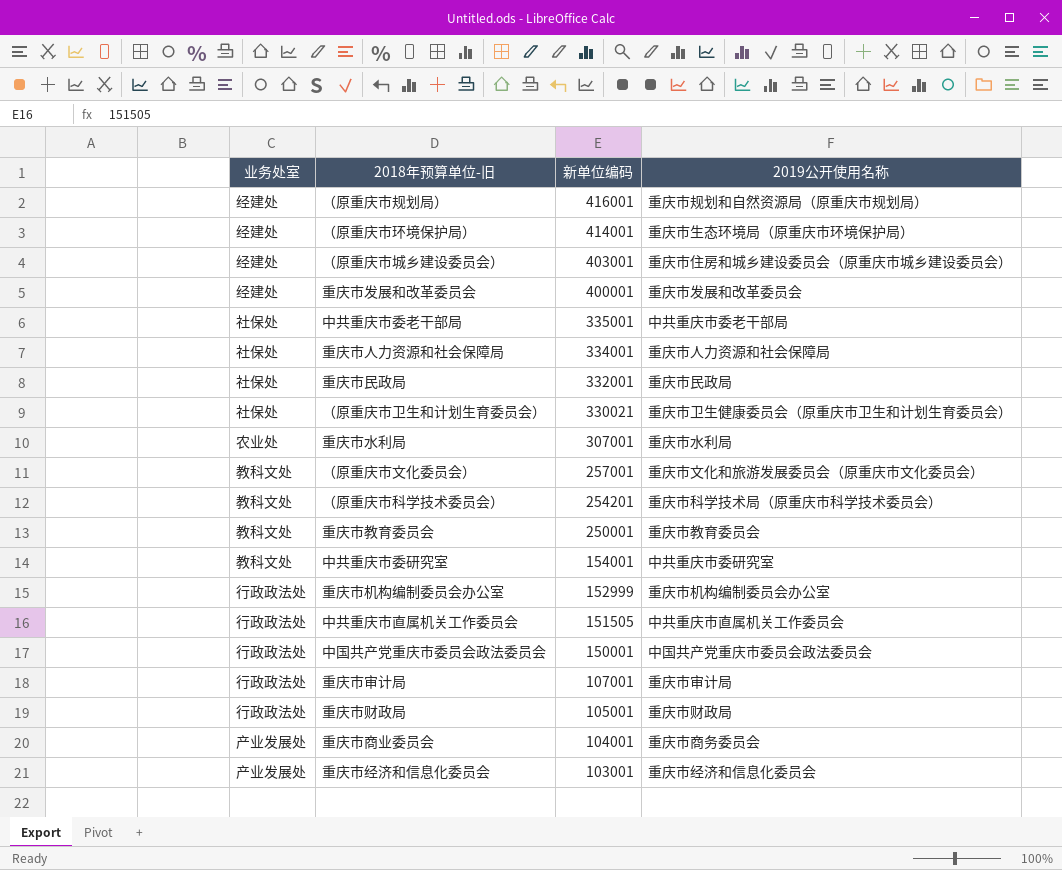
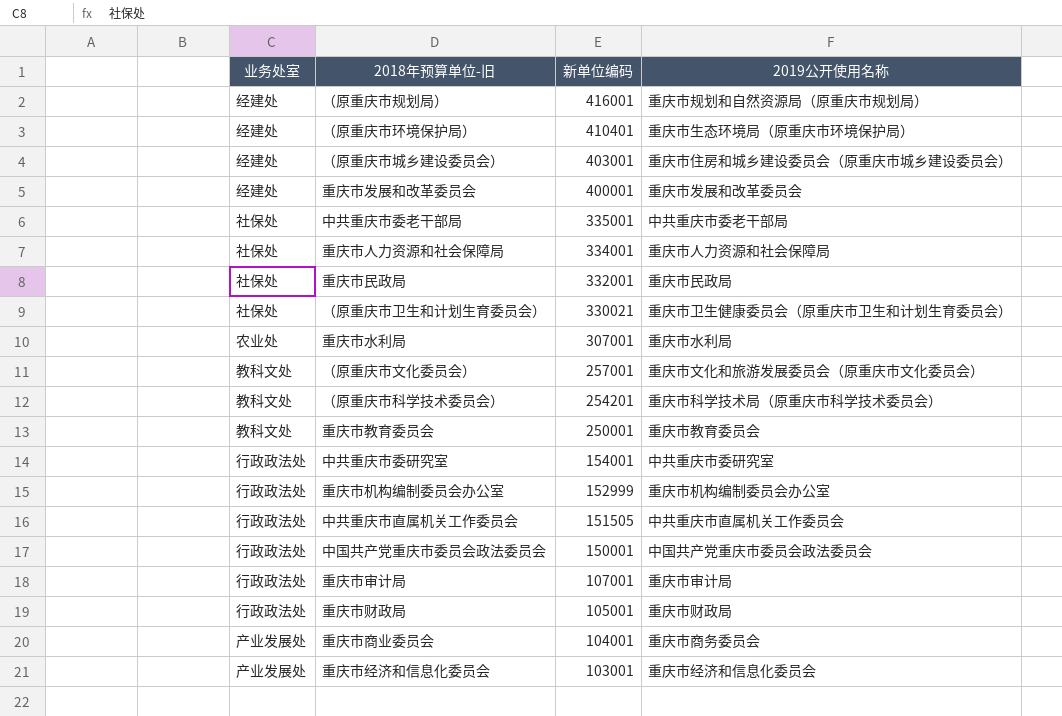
（原重庆市环境保护局） | 新单位编码: 414001 -> 410401
中共重庆市委研究室 | 业务处室: 教科文处 -> 行政政法处

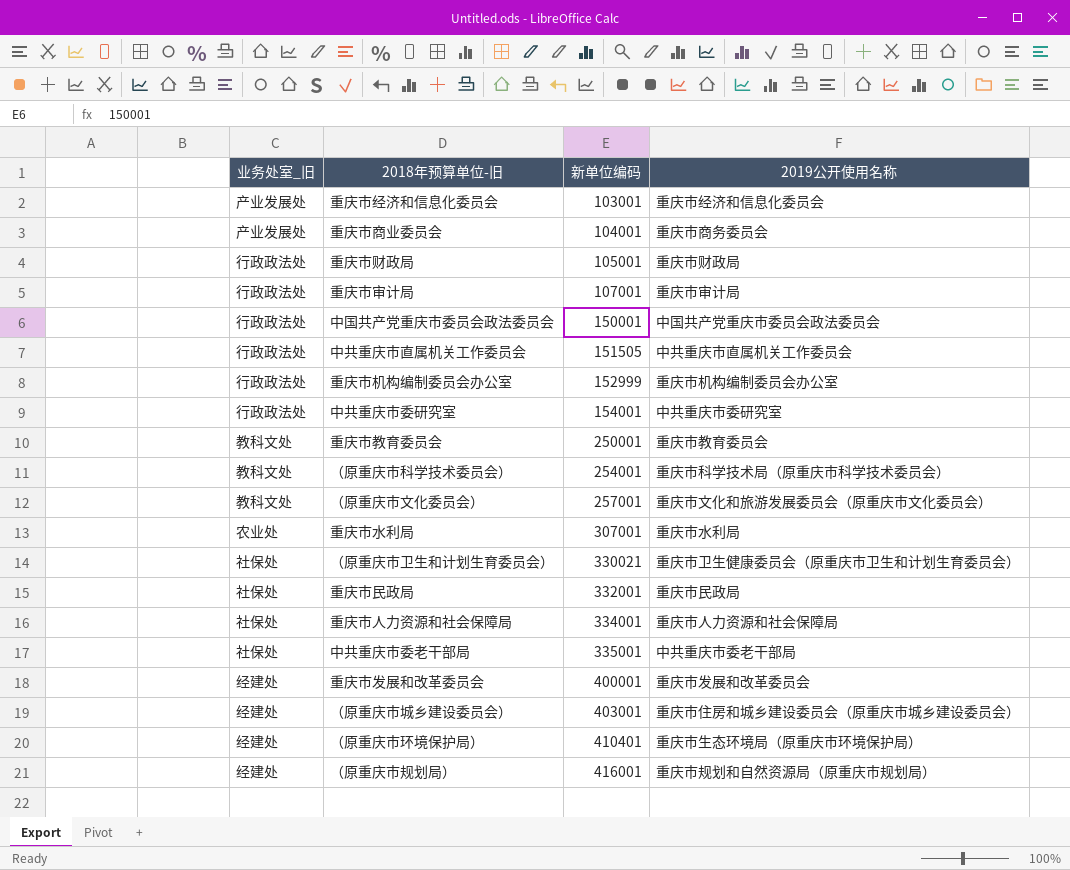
row order: 新单位编码 descending -> 新单位编码 ascending
column name: 业务处室 -> 业务处室_旧
（原重庆市科学技术委员会） | 新单位编码: 254201 -> 254001

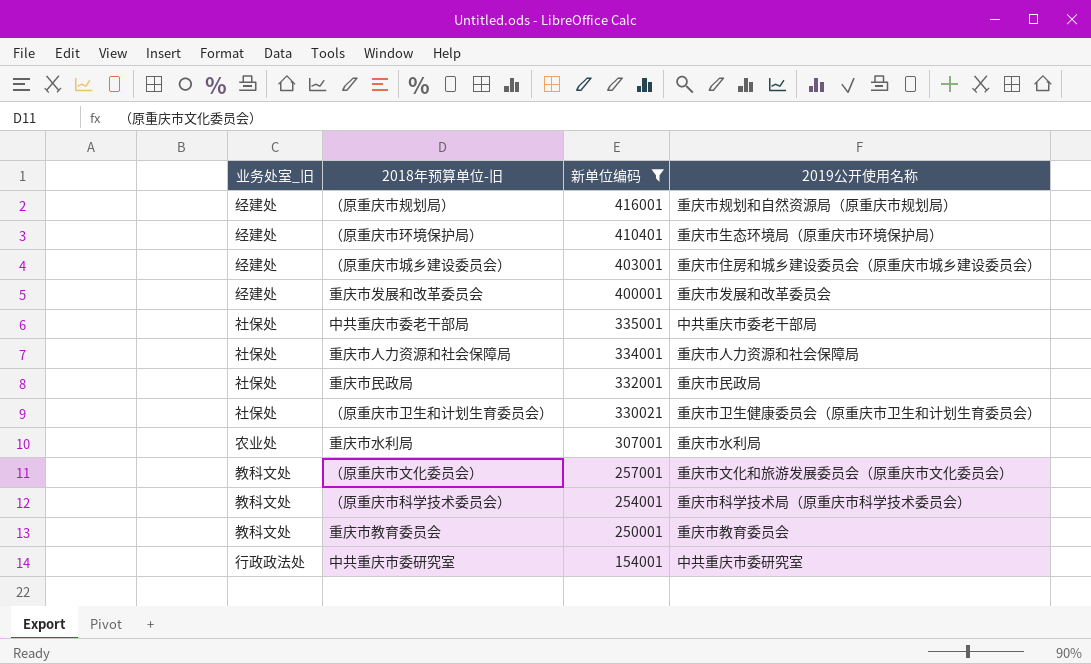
filter: none -> 新单位编码 >= 154001
row order: 新单位编码 ascending -> 新单位编码 descending

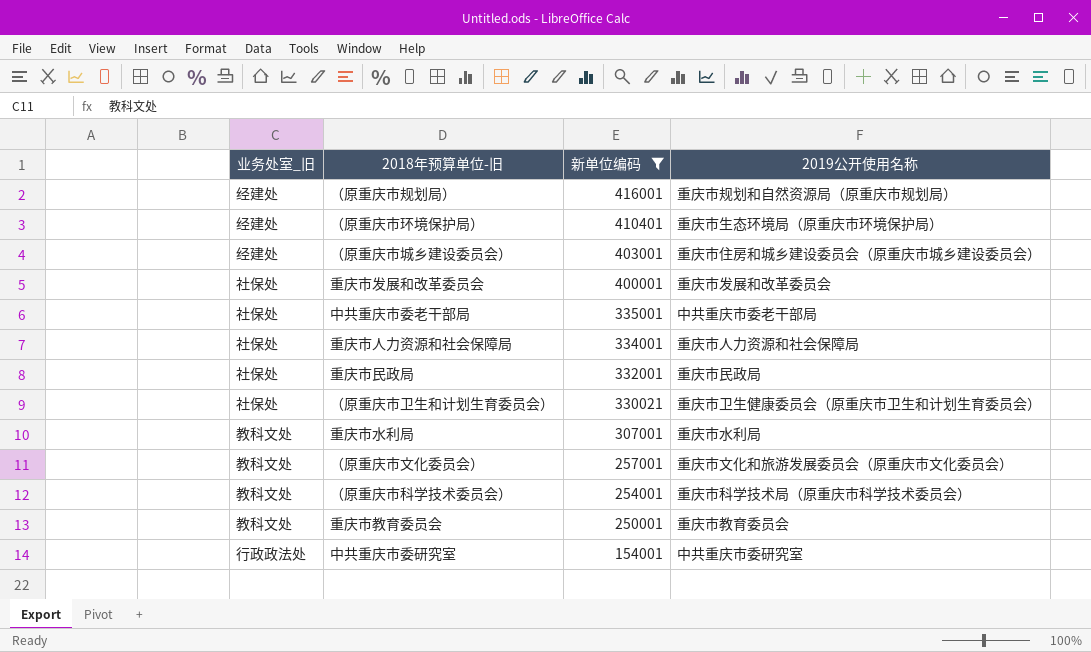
重庆市发展和改革委员会 | 业务处室_旧: 经建处 -> 社保处
重庆市水利局 | 业务处室_旧: 农业处 -> 教科文处

